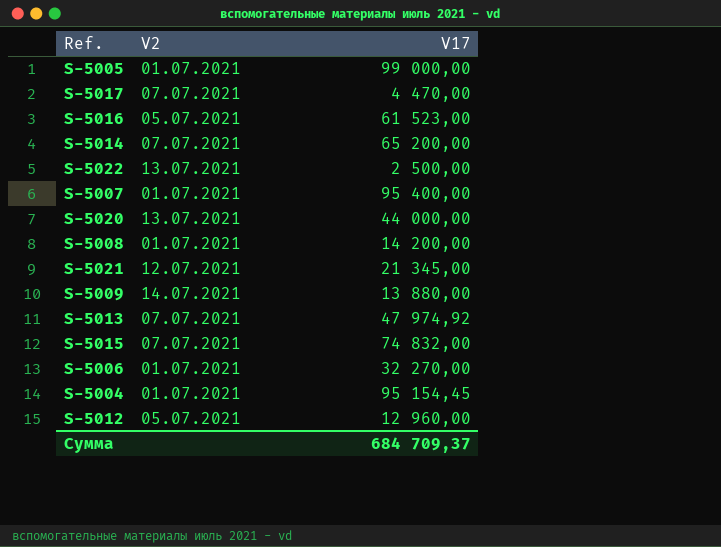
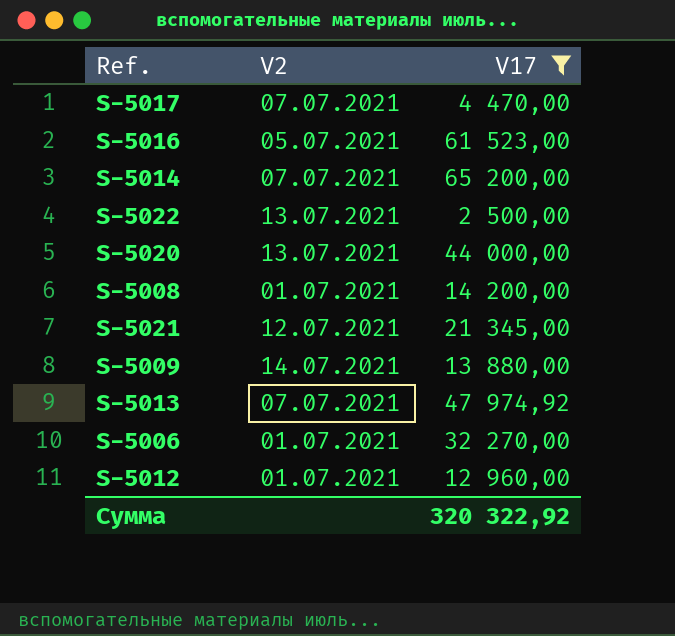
filter: none -> V17 <= 65 200,00
S-5012 | V2: 05.07.2021 -> 01.07.2021
Сумма | V17: 684 709,37 -> 320 322,92

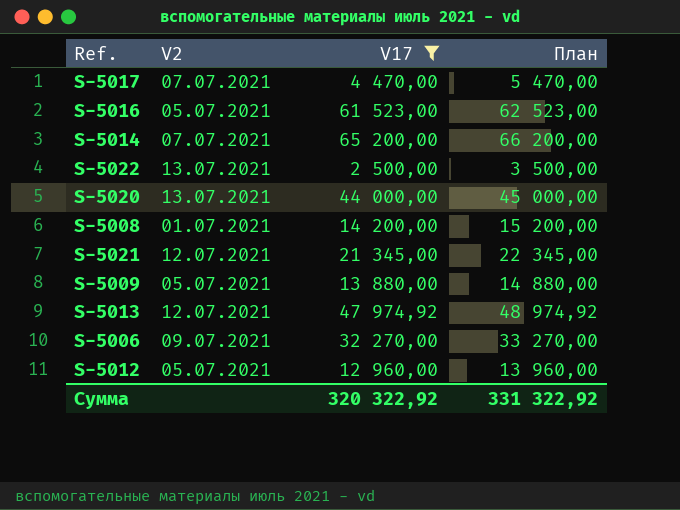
column План | formula: none -> [V17] + 1000
S-5009 | V2: 14.07.2021 -> 05.07.2021
S-5013 | V2: 07.07.2021 -> 12.07.2021
S-5006 | V2: 01.07.2021 -> 09.07.2021
S-5012 | V2: 01.07.2021 -> 05.07.2021

